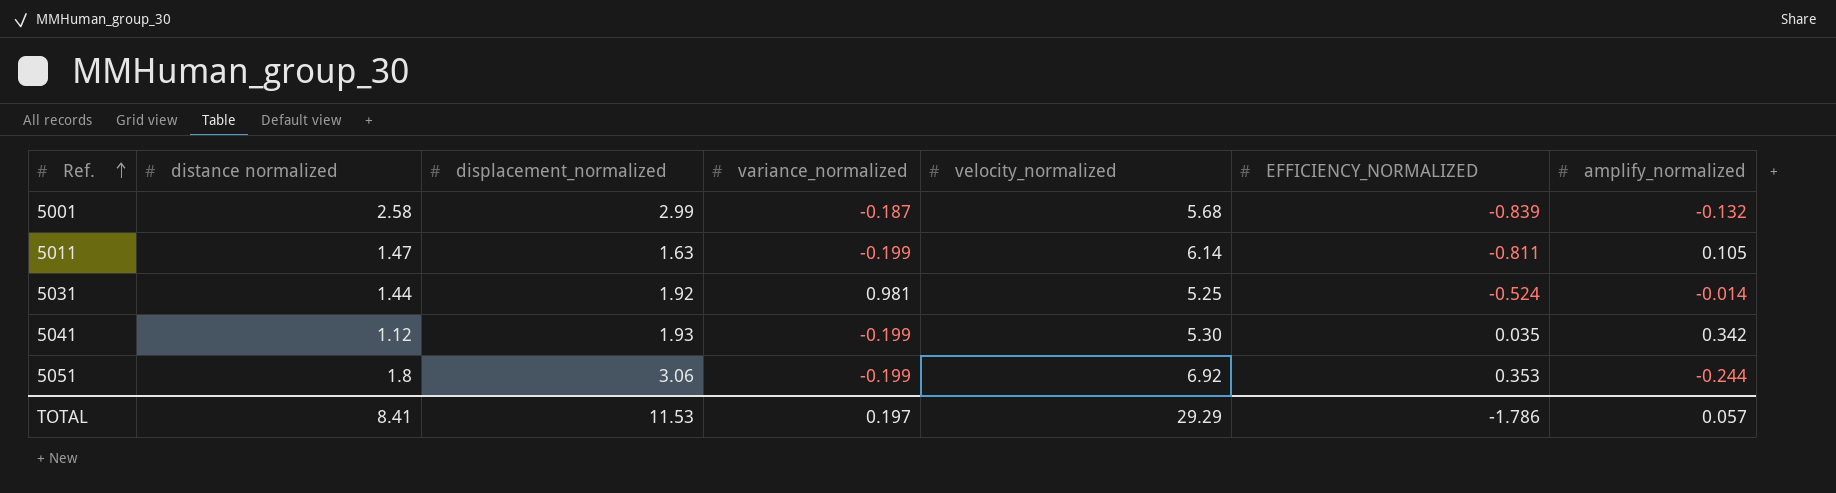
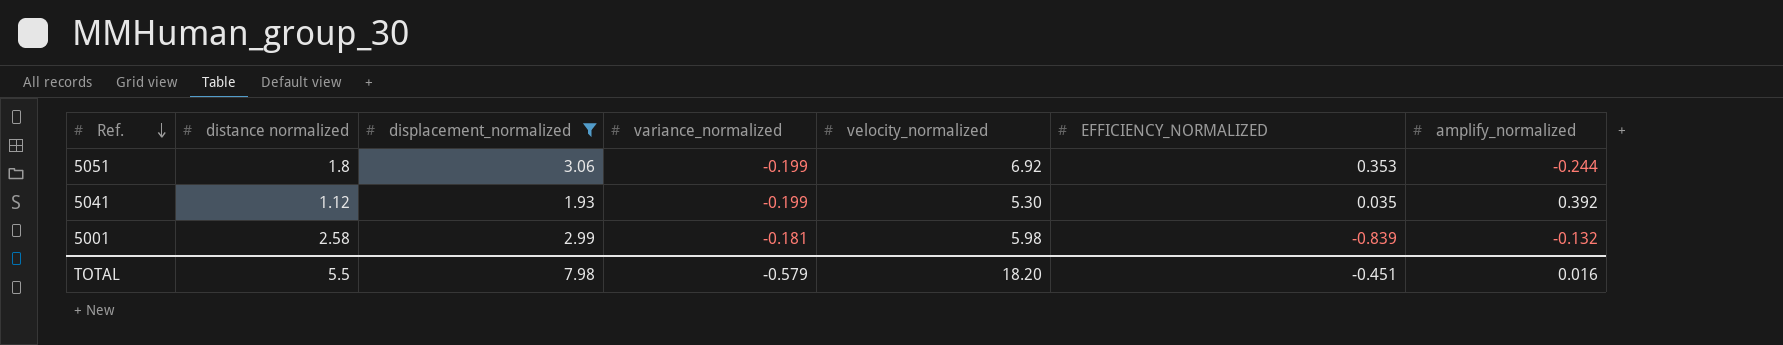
filter: none -> displacement_normalized >= 1.93
row order: Ref. ascending -> Ref. descending
5041 | amplify_normalized: 0.342 -> 0.392
5001 | variance_normalized: -0.187 -> -0.181
5001 | velocity_normalized: 5.68 -> 5.98
TOTAL | distance normalized: 8.41 -> 5.5
TOTAL | displacement_normalized: 11.53 -> 7.98
TOTAL | variance_normalized: 0.197 -> -0.579
TOTAL | velocity_normalized: 29.29 -> 18.20
TOTAL | EFFICIENCY_NORMALIZED: -1.786 -> -0.451
TOTAL | amplify_normalized: 0.057 -> 0.016

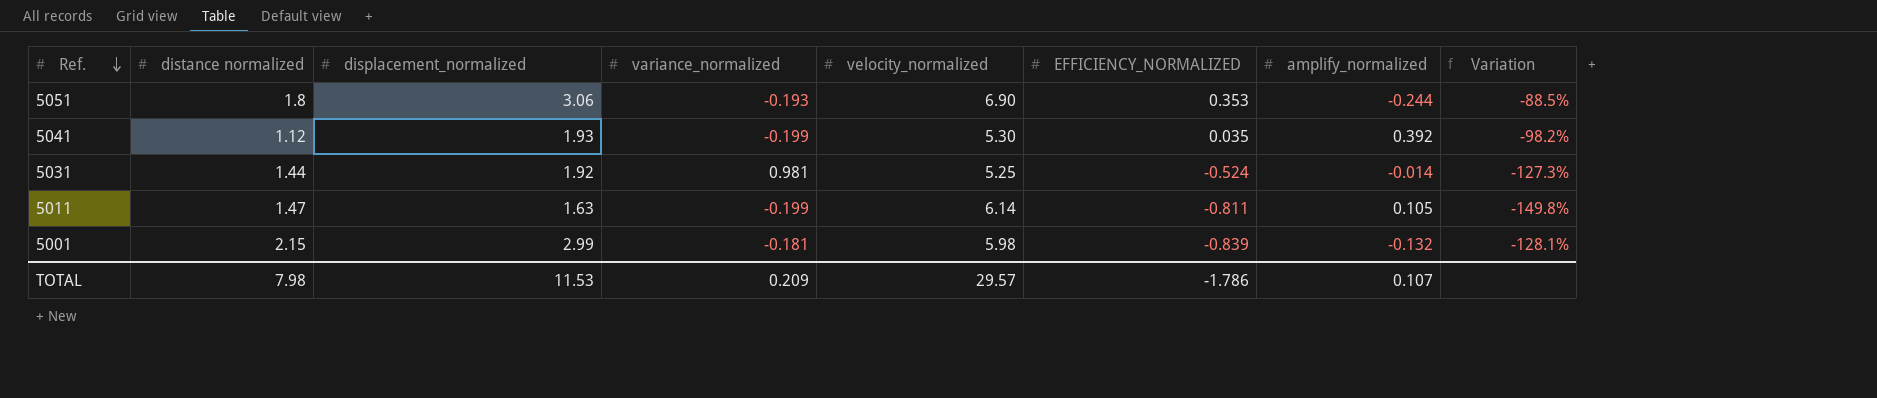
filter: displacement_normalized >= 1.93 -> none
column Variation | formula: none -> ([EFFICIENCY_NORMALIZED] - [displacement_normalized]) / [displacement_normalized]
5051 | variance_normalized: -0.199 -> -0.193
5051 | velocity_normalized: 6.92 -> 6.90
5001 | distance normalized: 2.58 -> 2.15
TOTAL | distance normalized: 5.5 -> 7.98
TOTAL | displacement_normalized: 7.98 -> 11.53
TOTAL | variance_normalized: -0.579 -> 0.209
TOTAL | velocity_normalized: 18.20 -> 29.57
TOTAL | EFFICIENCY_NORMALIZED: -0.451 -> -1.786
TOTAL | amplify_normalized: 0.016 -> 0.107

